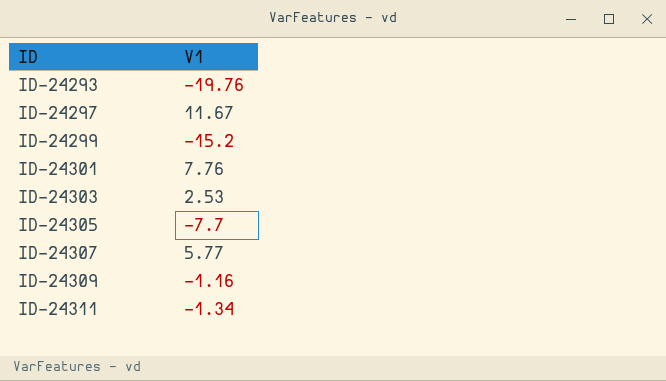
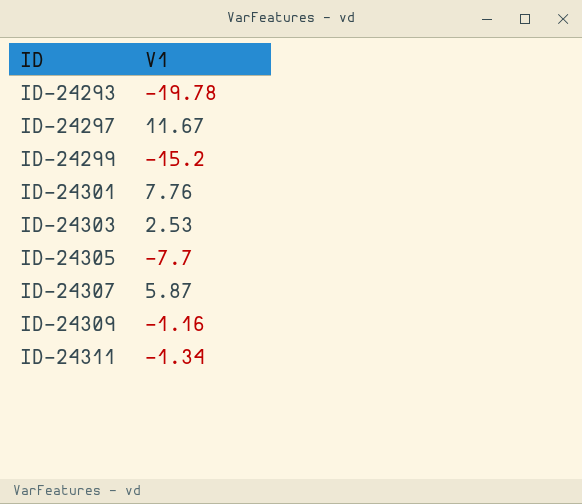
ID-24293 | V1: -19.76 -> -19.78
ID-24307 | V1: 5.77 -> 5.87

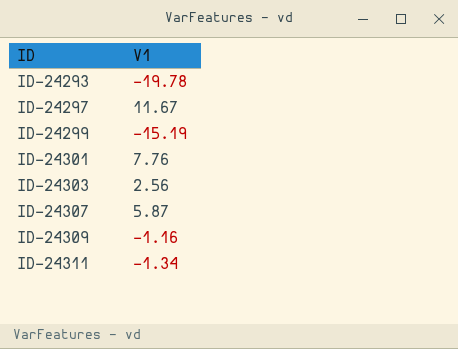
row ID-24305: -7.7 -> none
ID-24299 | V1: -15.2 -> -15.19
ID-24303 | V1: 2.53 -> 2.56

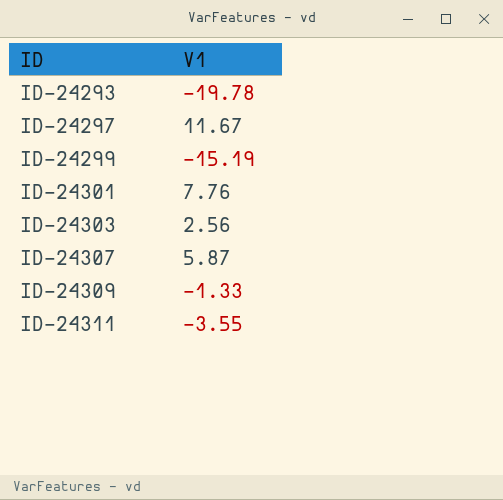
ID-24309 | V1: -1.16 -> -1.33
ID-24311 | V1: -1.34 -> -3.55

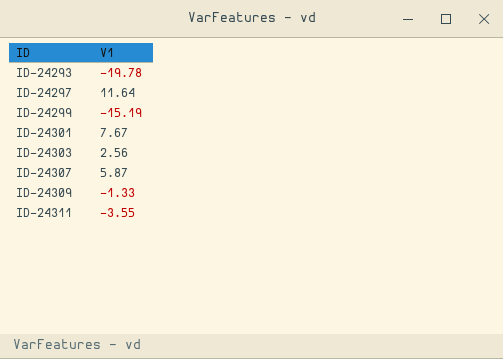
ID-24297 | V1: 11.67 -> 11.64
ID-24301 | V1: 7.76 -> 7.67

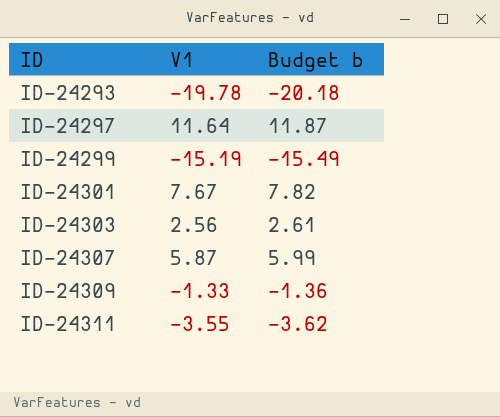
column Budget b | formula: none -> [V1] * 1.02

